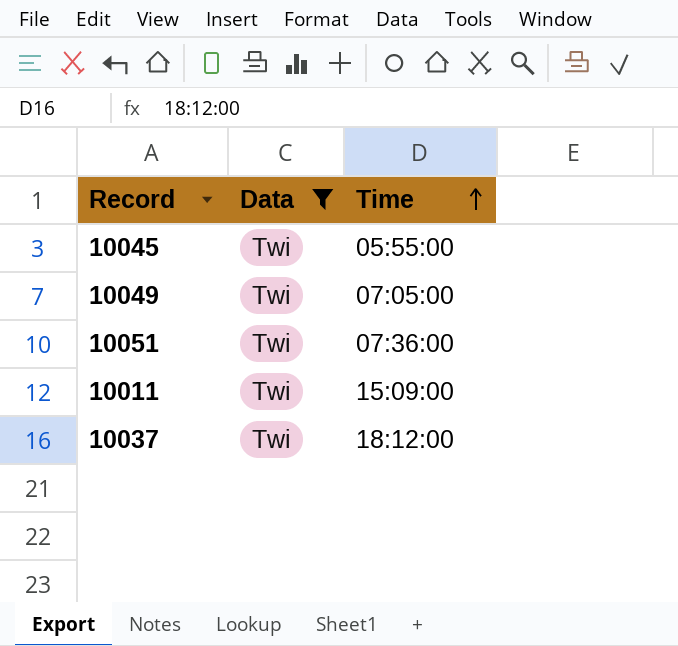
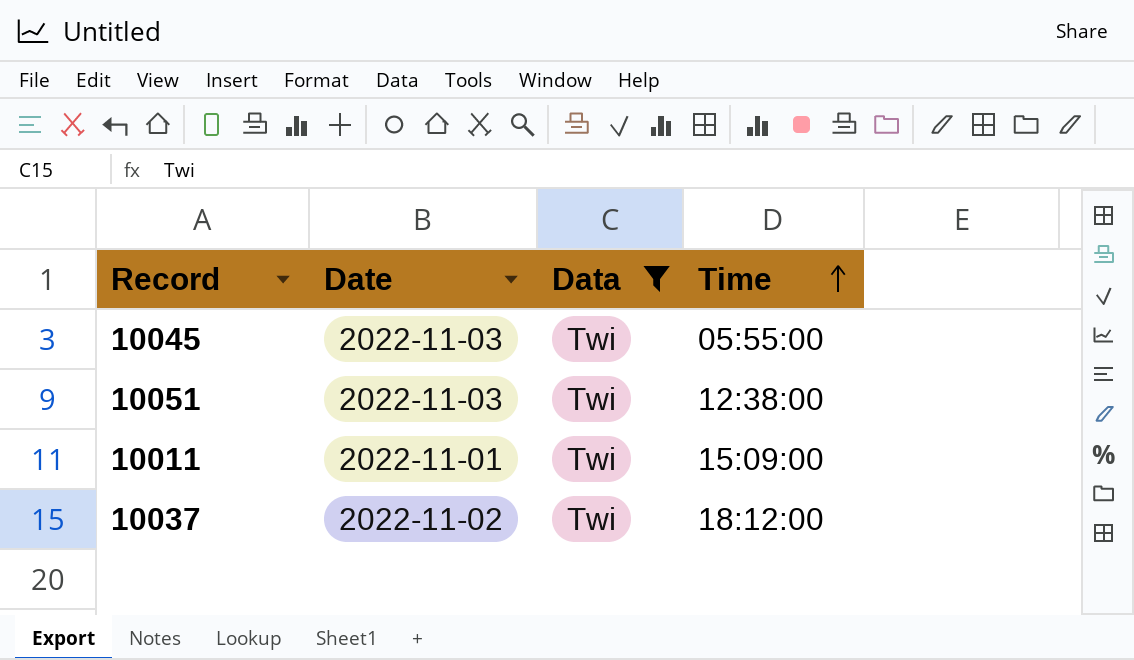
column Date | position: none -> 2
row 10049: Twi | 07:05:00 -> none
10051 | Time: 07:36:00 -> 12:38:00

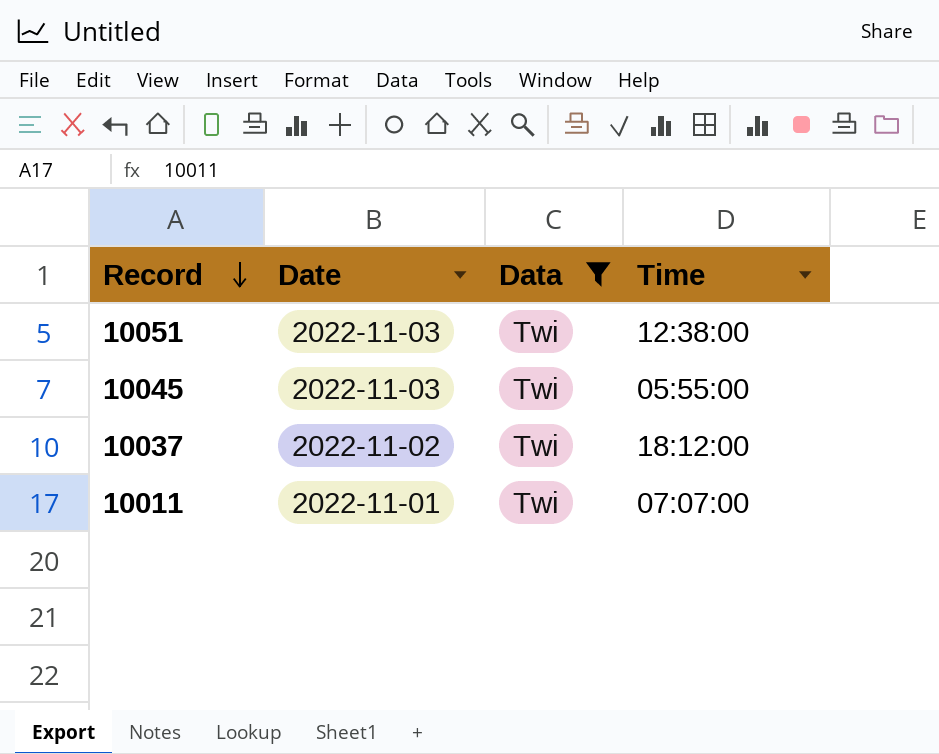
row order: Time ascending -> Record descending
10011 | Time: 15:09:00 -> 07:07:00

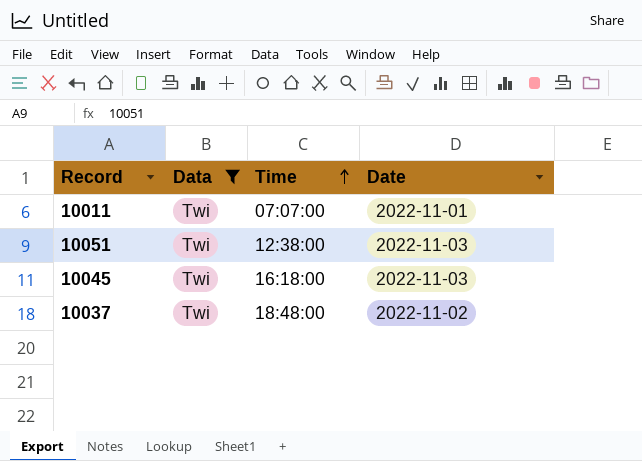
row order: Record descending -> Time ascending
column Date | position: 2 -> 4
10045 | Time: 05:55:00 -> 16:18:00
10037 | Time: 18:12:00 -> 18:48:00

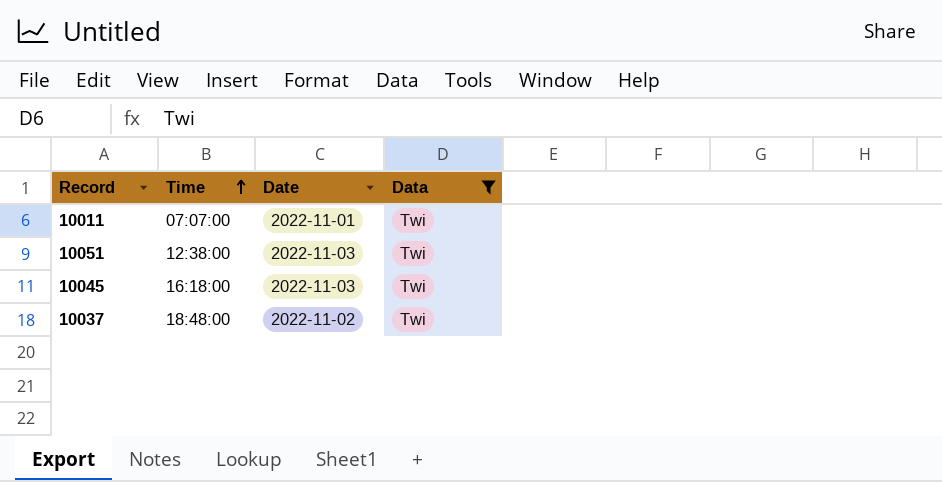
column Data | position: 2 -> 4

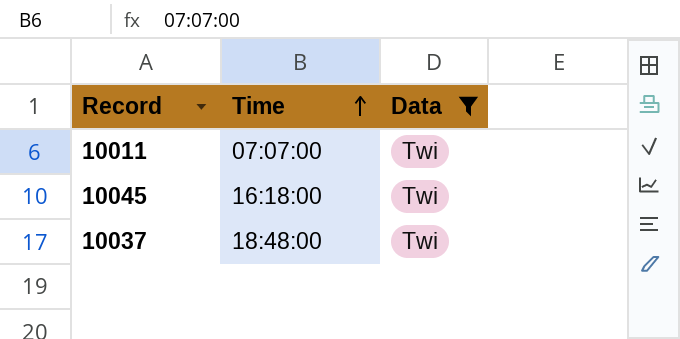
column Date | position: 3 -> none
row 10051: 12:38:00 | 2022-11-03 | Twi -> none

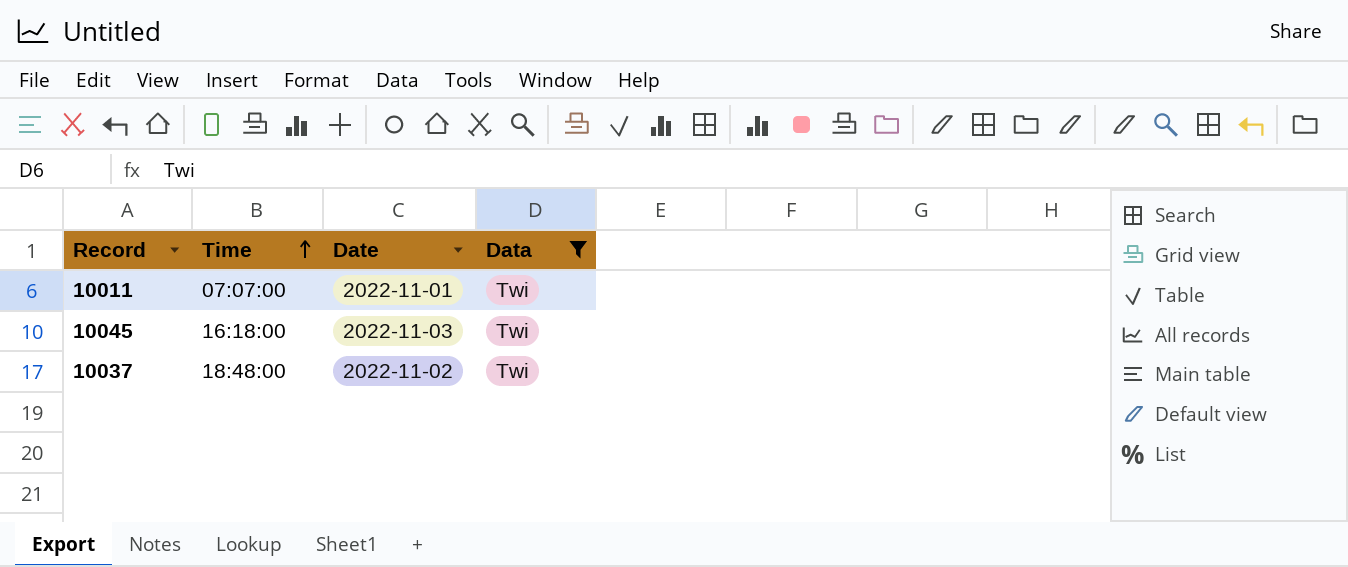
column Date | position: none -> 3

